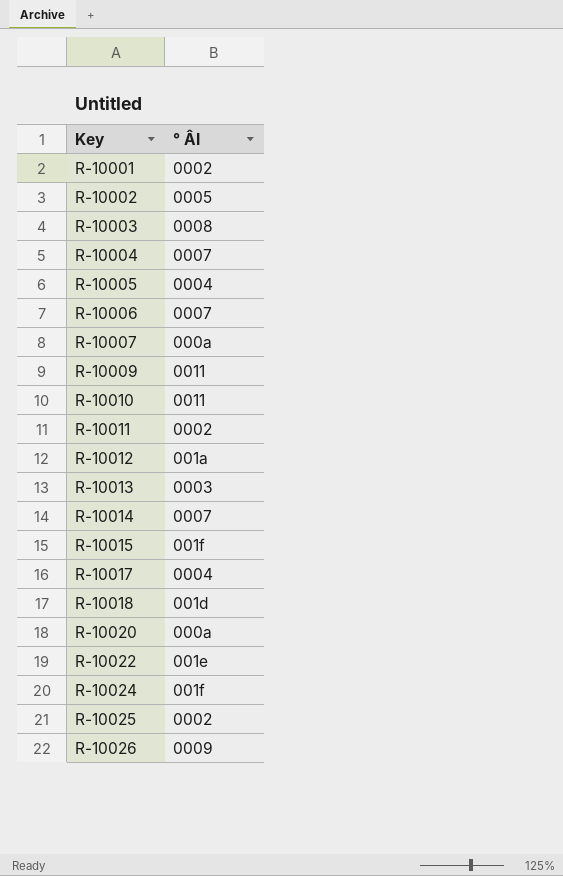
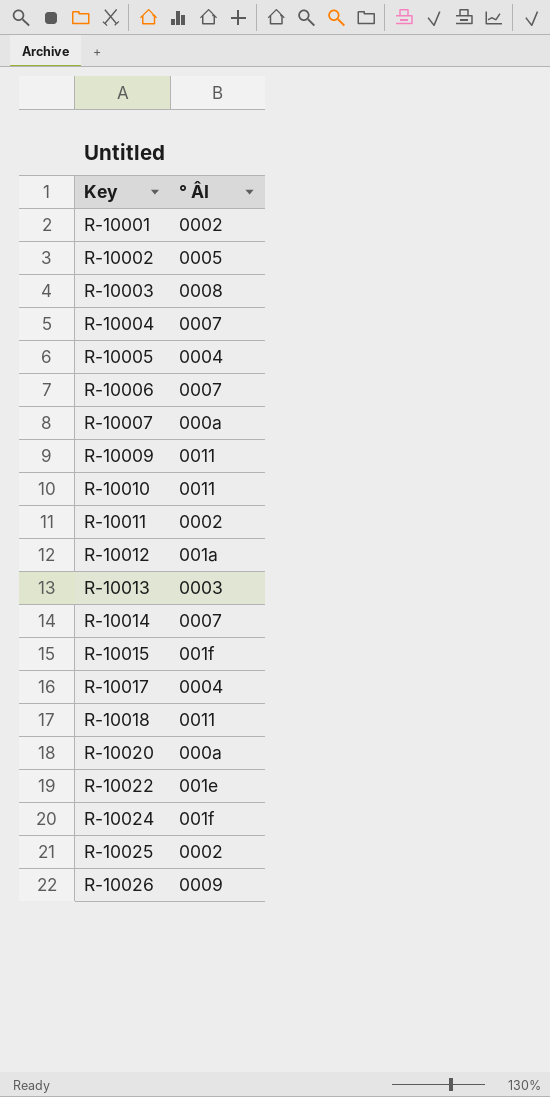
R-10018 | ° ÂI: 001d -> 0011

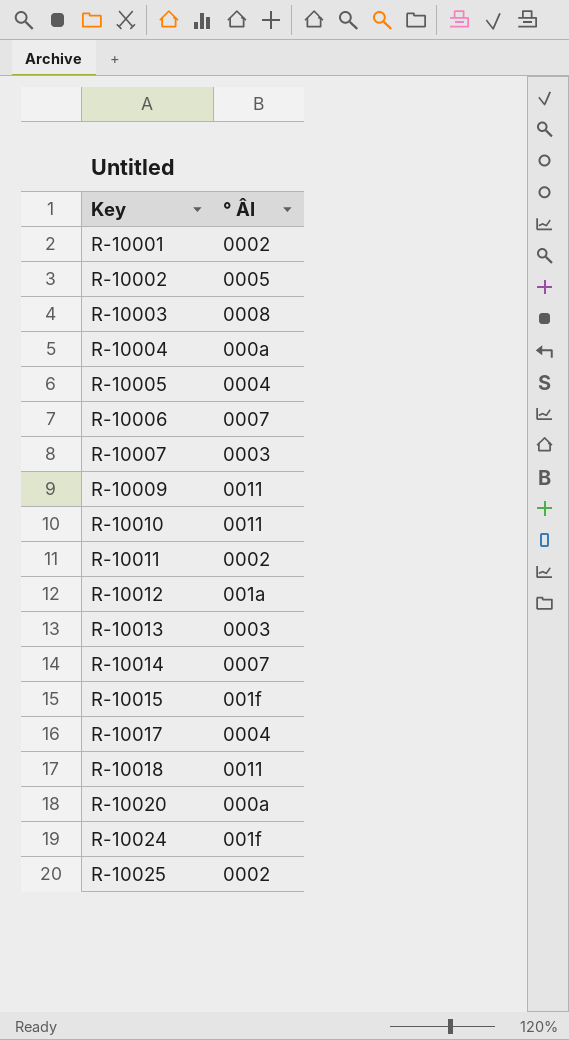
row R-10022: 001e -> none
row R-10026: 0009 -> none
R-10004 | ° ÂI: 0007 -> 000a
R-10007 | ° ÂI: 000a -> 0003

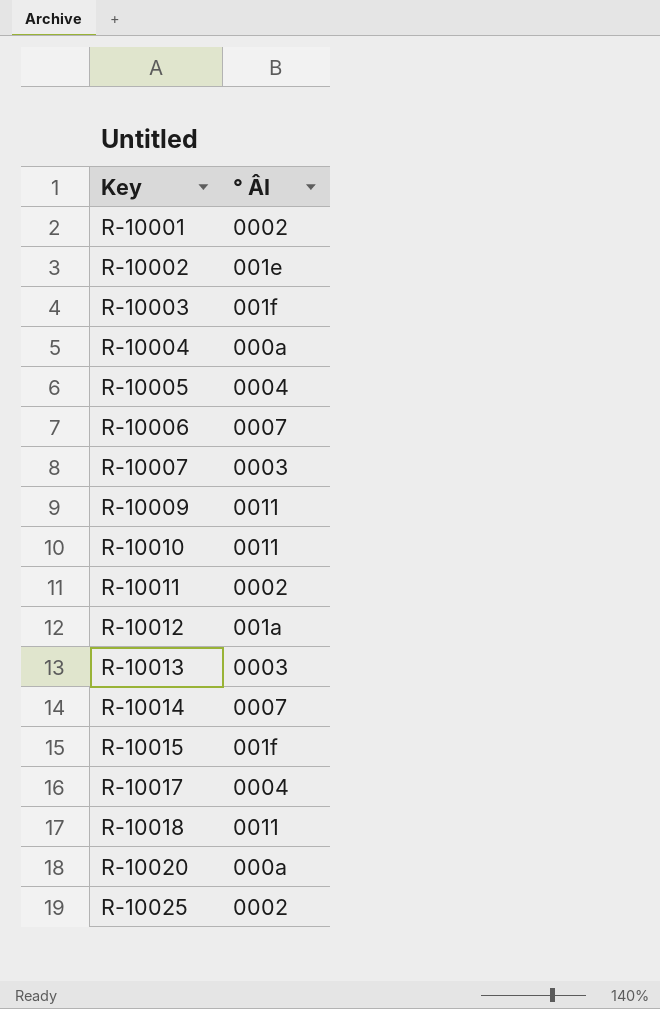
row R-10024: 001f -> none
R-10002 | ° ÂI: 0005 -> 001e
R-10003 | ° ÂI: 0008 -> 001f

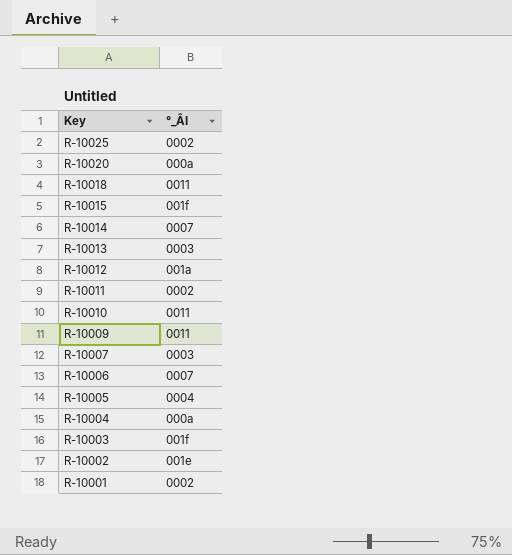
row order: Key ascending -> Key descending
column name: ° ÂI -> °_ÂI
row R-10017: 0004 -> none

